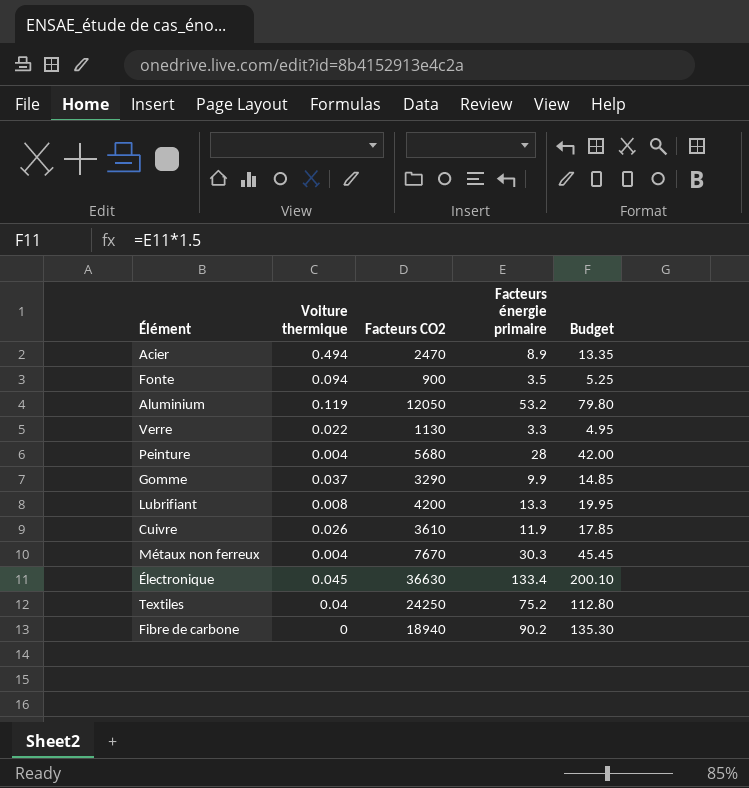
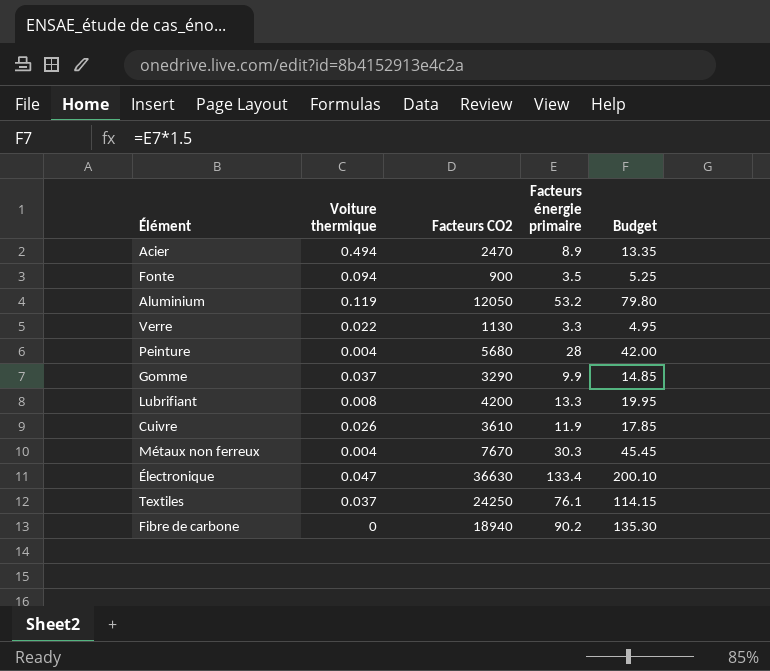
Électronique | Voiture thermique: 0.045 -> 0.047
Textiles | Voiture thermique: 0.04 -> 0.037
Textiles | Facteurs énergie primaire: 75.2 -> 76.1
Textiles | Budget: 112.80 -> 114.15

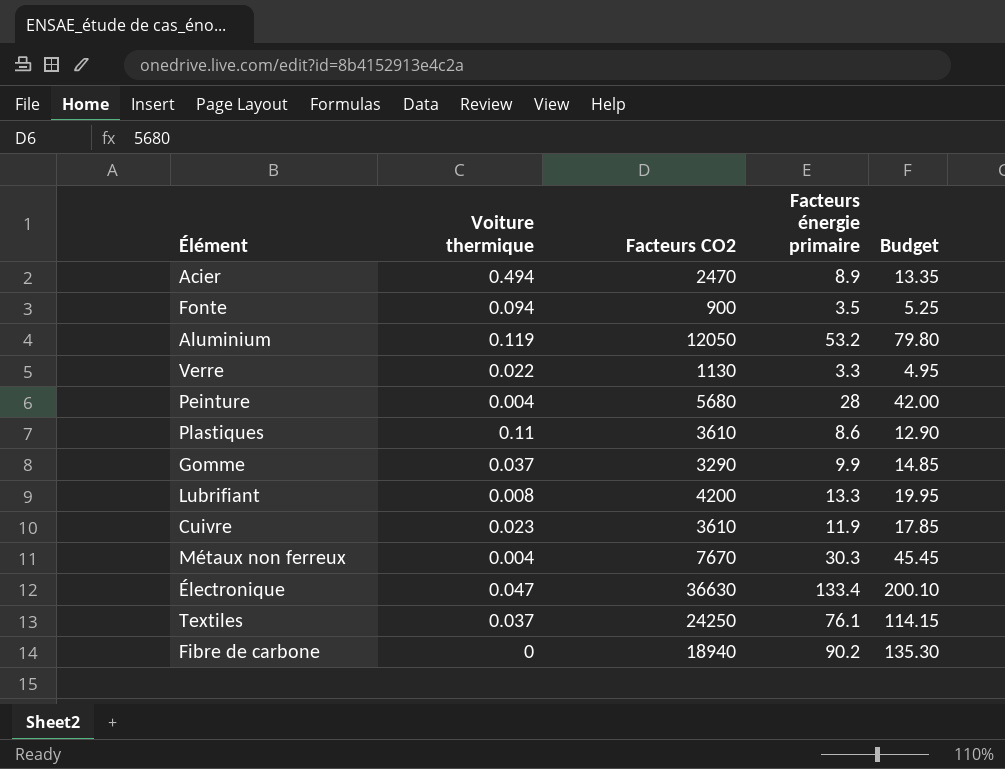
row Plastiques: none -> 0.11 | 3610 | 8.6 | 12.90
Cuivre | Voiture thermique: 0.026 -> 0.023

